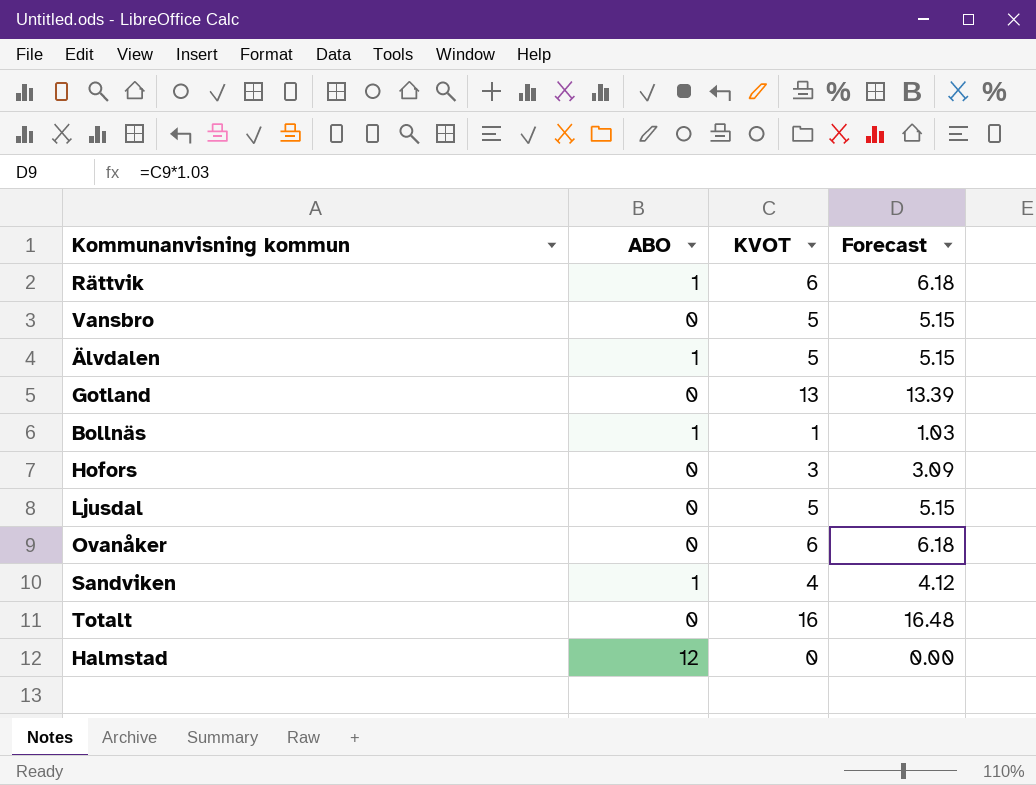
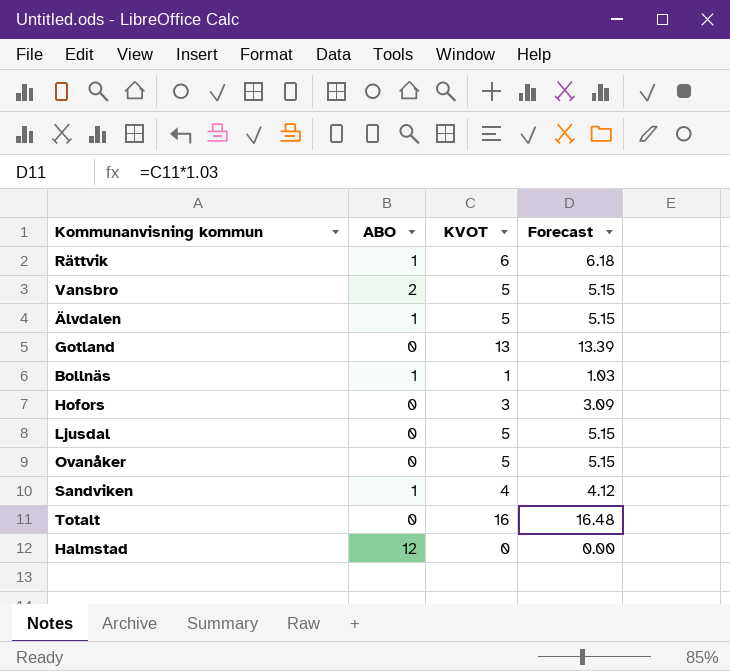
Vansbro | ABO: 0 -> 2
Ovanåker | KVOT: 6 -> 5
Ovanåker | Forecast: 6.18 -> 5.15

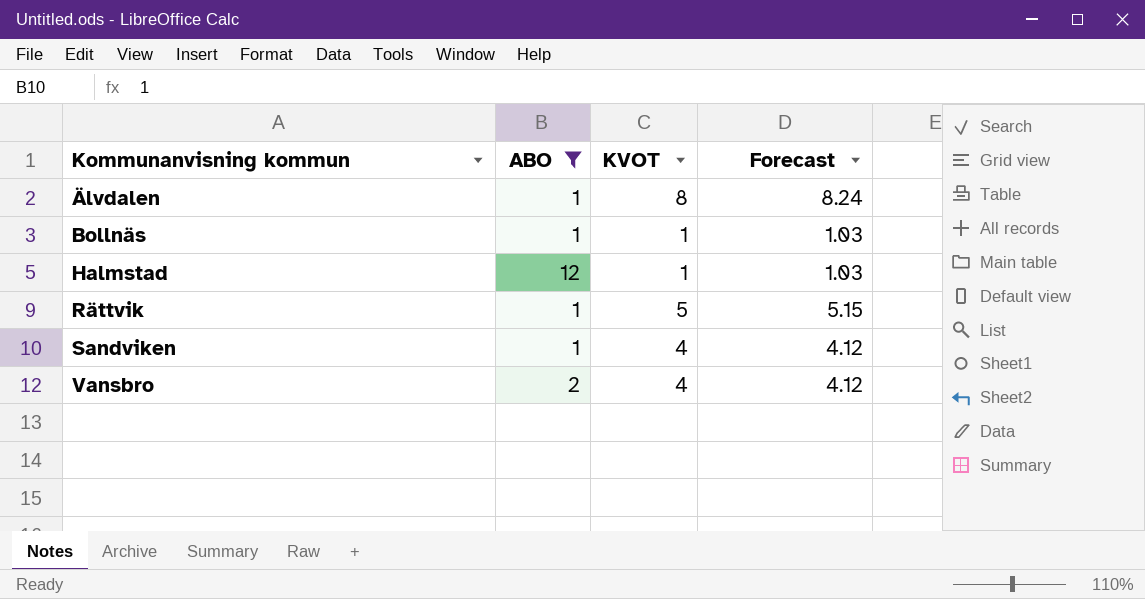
filter: none -> ABO != 0
row order: none -> Kommunanvisning kommun ascending
Älvdalen | KVOT: 5 -> 8
Älvdalen | Forecast: 5.15 -> 8.24
Halmstad | KVOT: 0 -> 1
Halmstad | Forecast: 0.00 -> 1.03
Rättvik | KVOT: 6 -> 5
Rättvik | Forecast: 6.18 -> 5.15
Vansbro | KVOT: 5 -> 4
Vansbro | Forecast: 5.15 -> 4.12

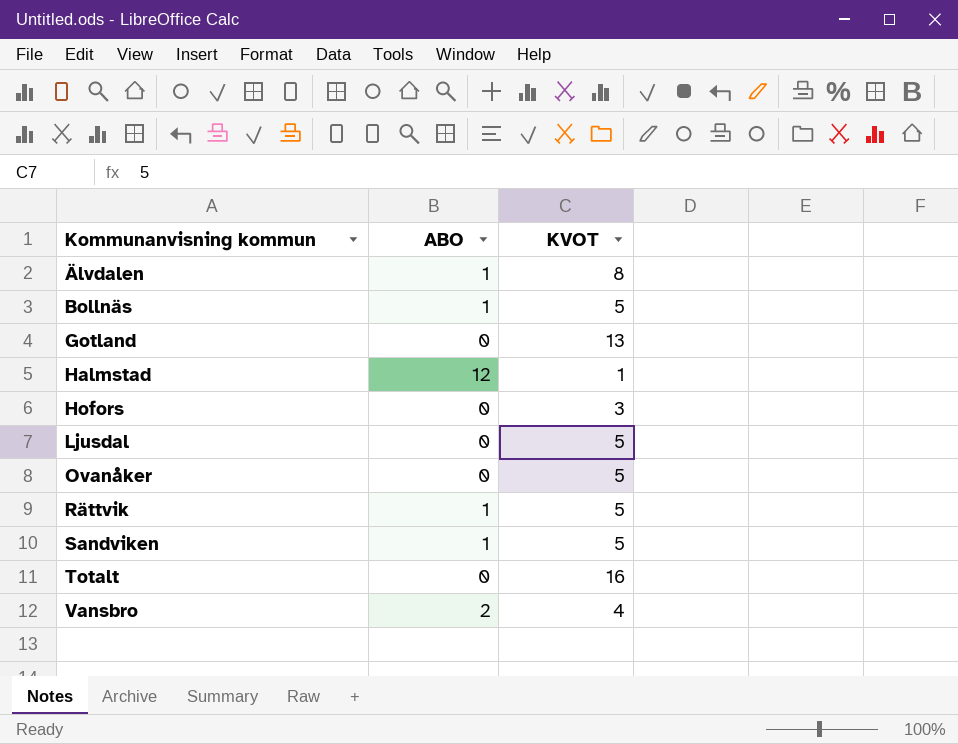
filter: ABO != 0 -> none
column Forecast | formula: [KVOT] * 1.03 -> none
Bollnäs | KVOT: 1 -> 5
Sandviken | KVOT: 4 -> 5

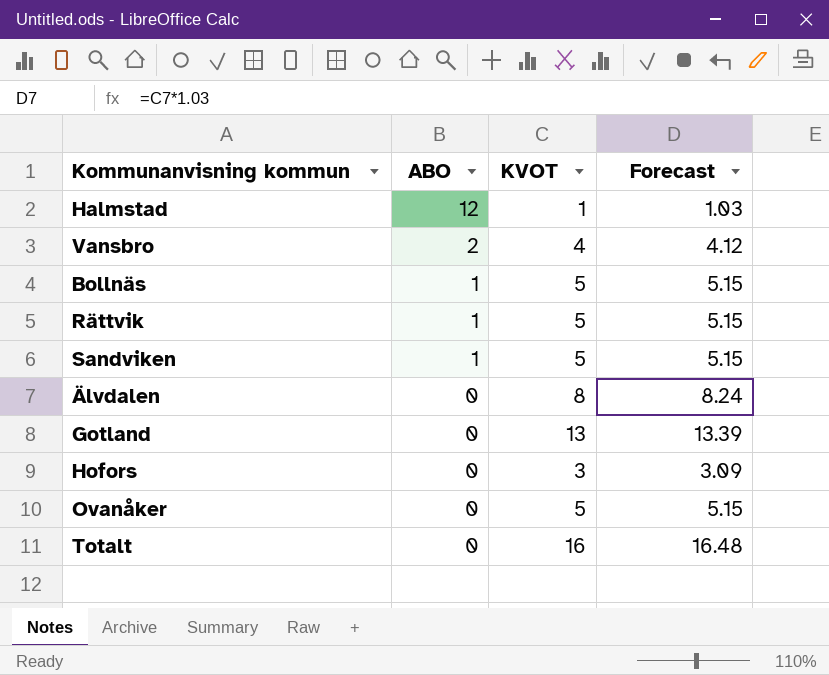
row order: Kommunanvisning kommun ascending -> ABO descending
column Forecast | formula: none -> [KVOT] * 1.03
row Ljusdal: 0 | 5 -> none
Älvdalen | ABO: 1 -> 0

